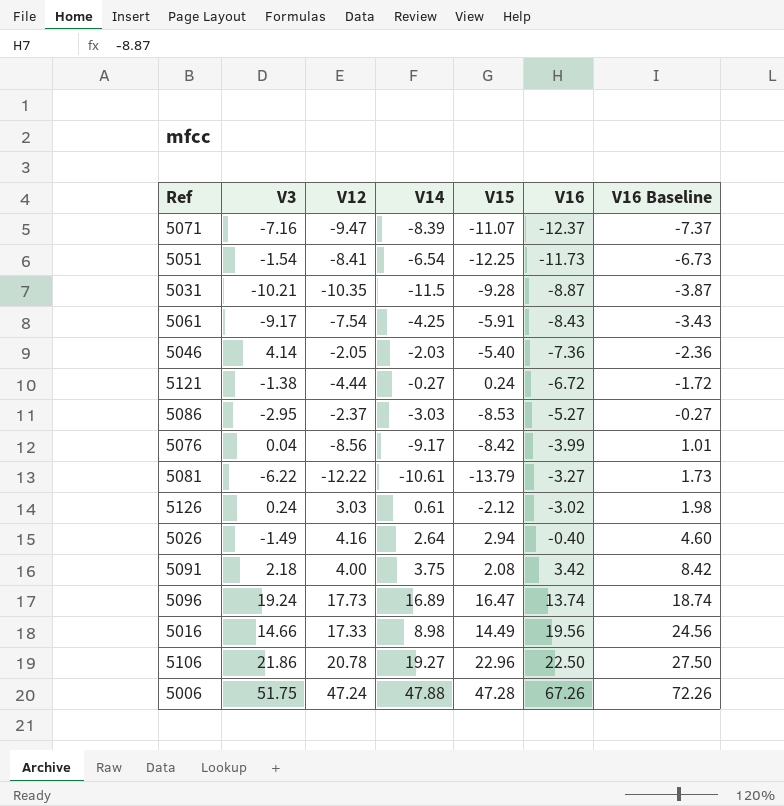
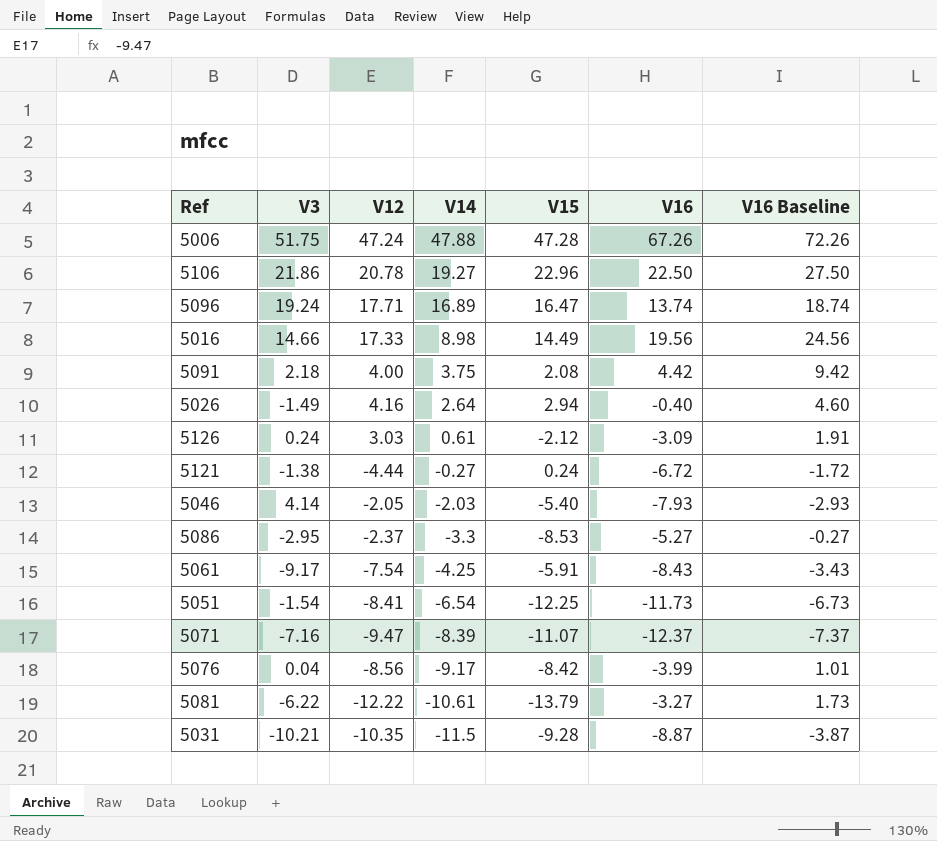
row order: V16 ascending -> V14 descending
5096 | V12: 17.73 -> 17.71
5091 | V16: 3.42 -> 4.42
5091 | V16 Baseline: 8.42 -> 9.42
5126 | V16: -3.02 -> -3.09
5126 | V16 Baseline: 1.98 -> 1.91
5046 | V16: -7.36 -> -7.93
5046 | V16 Baseline: -2.36 -> -2.93
5086 | V14: -3.03 -> -3.3

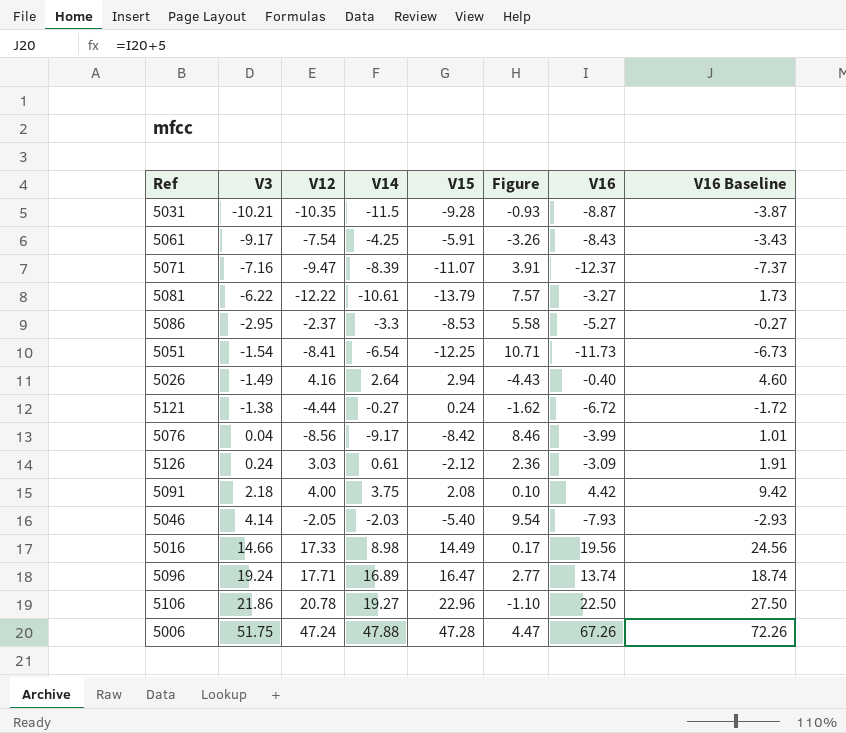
row order: V14 descending -> V3 ascending
column Figure | formula: none -> [V3] - [V15]

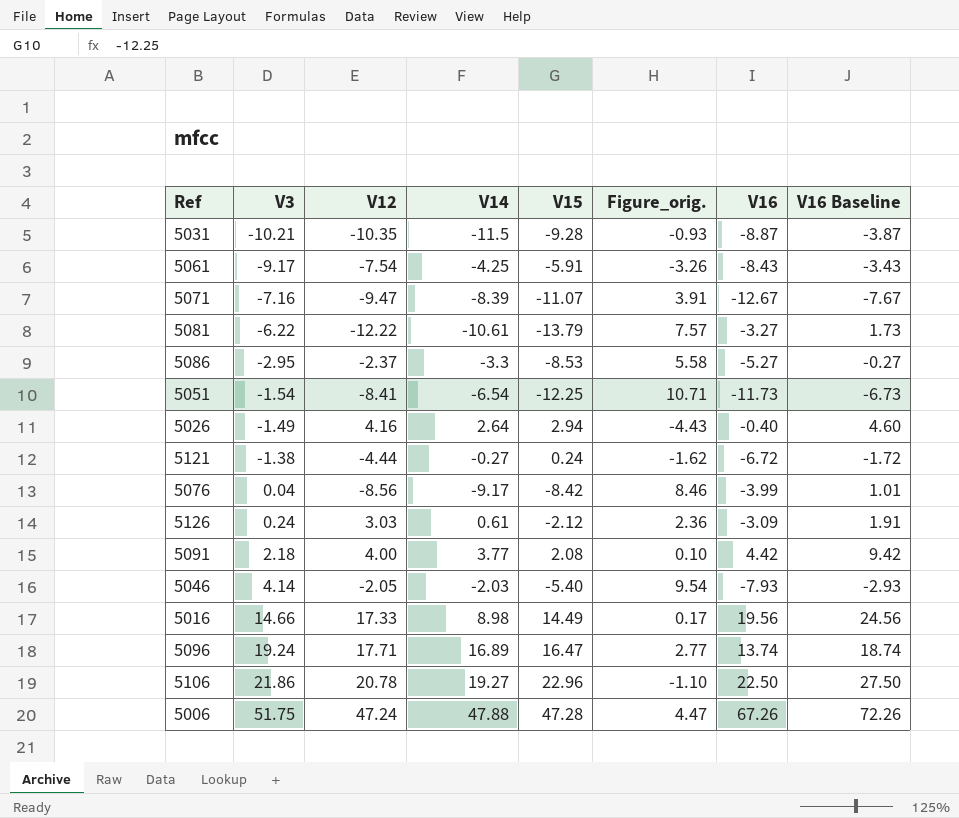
column name: Figure -> Figure_orig.
5071 | V16: -12.37 -> -12.67
5071 | V16 Baseline: -7.37 -> -7.67
5091 | V14: 3.75 -> 3.77

